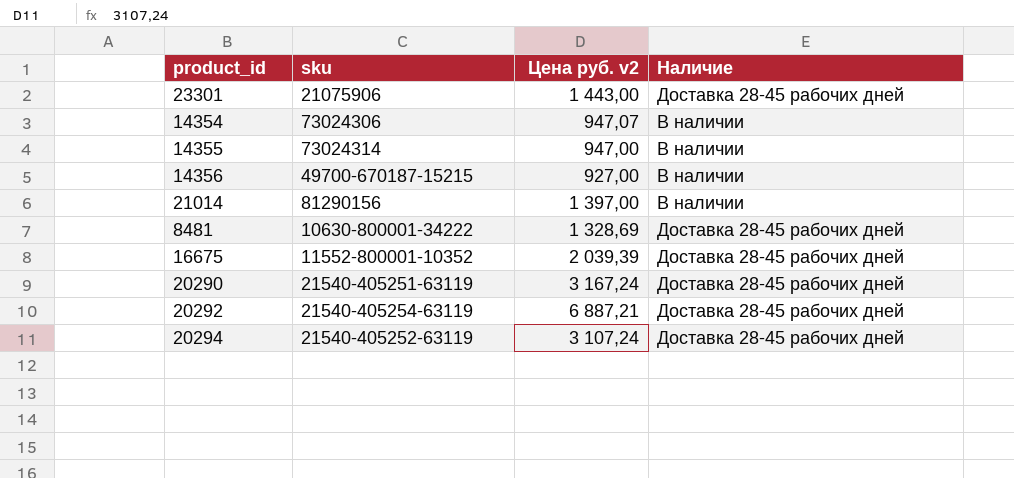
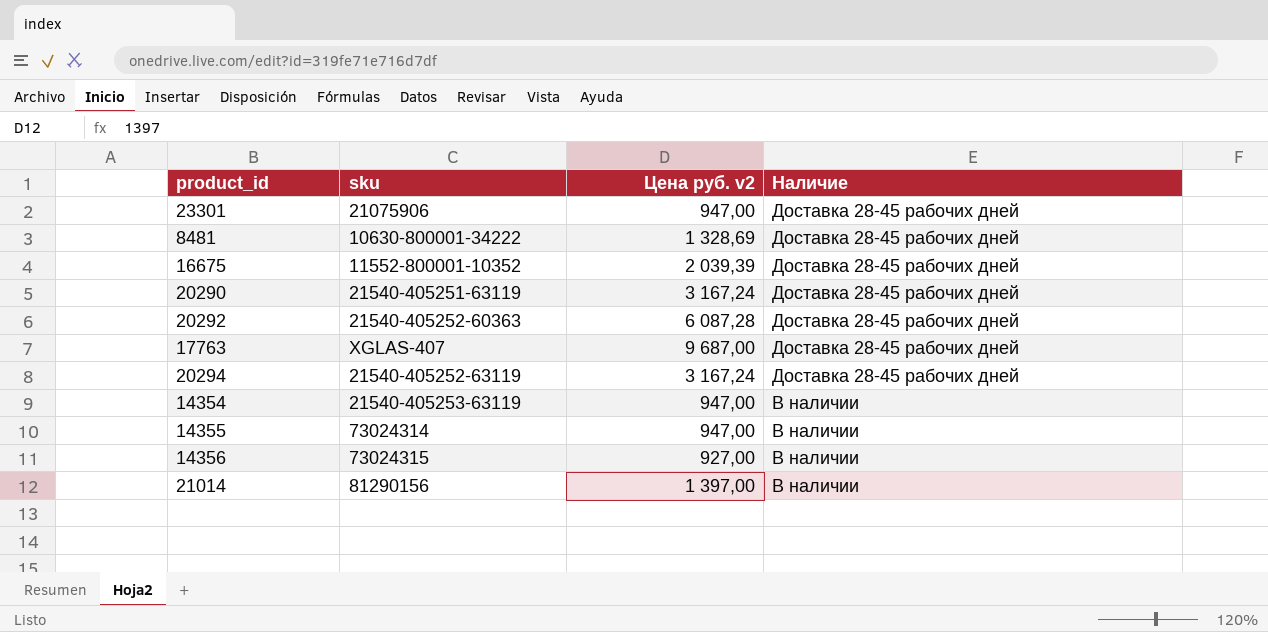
row order: none -> Наличие descending
23301 | Цена руб. v2: 1 443,00 -> 947,00
20292 | sku: 21540-405254-63119 -> 21540-405252-60363
20292 | Цена руб. v2: 6 887,21 -> 6 087,28
row 17763: none -> XGLAS-407 | 9 687,00 | Доставка 28-45 рабочих дней
20294 | Цена руб. v2: 3 107,24 -> 3 167,24
14354 | sku: 73024306 -> 21540-405253-63119
14354 | Цена руб. v2: 947,07 -> 947,00
14356 | sku: 49700-670187-15215 -> 73024315

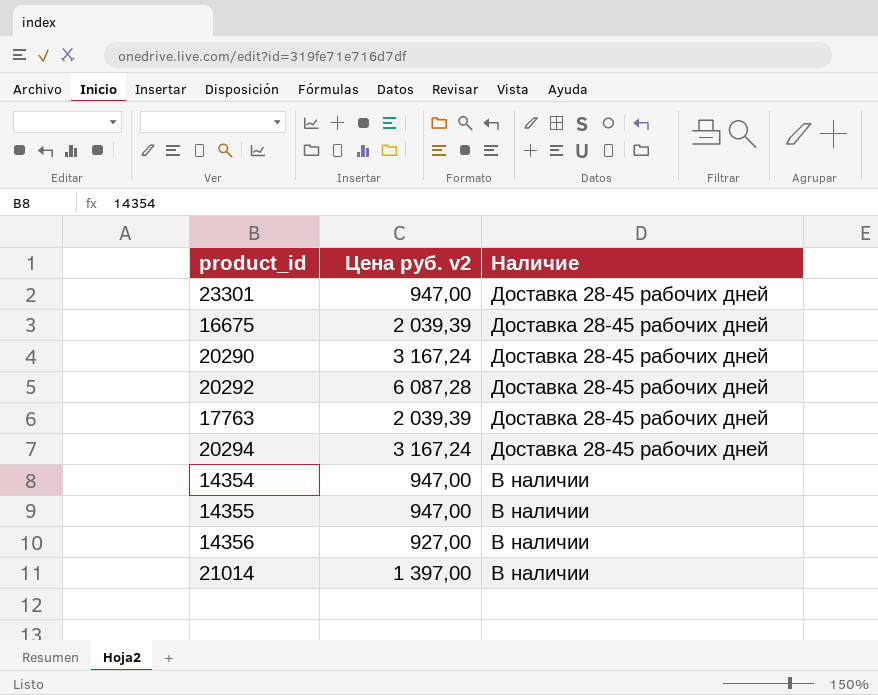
column sku | position: 2 -> none
row 8481: 10630-800001-34222 | 1 328,69 | Доставка 28-45 рабочих дней -> none
17763 | Цена руб. v2: 9 687,00 -> 2 039,39

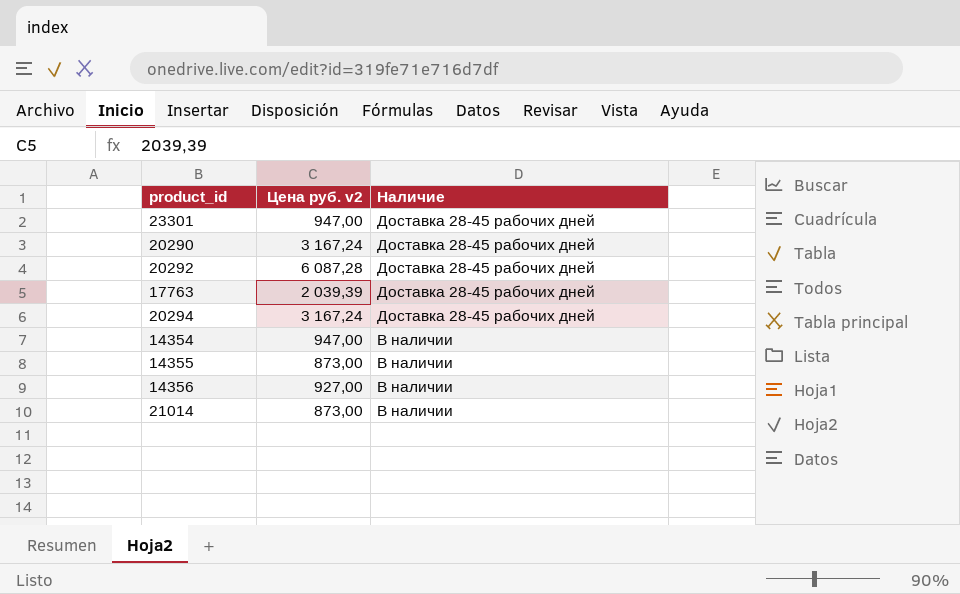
row 16675: 2 039,39 | Доставка 28-45 рабочих дней -> none
14355 | Цена руб. v2: 947,00 -> 873,00
21014 | Цена руб. v2: 1 397,00 -> 873,00

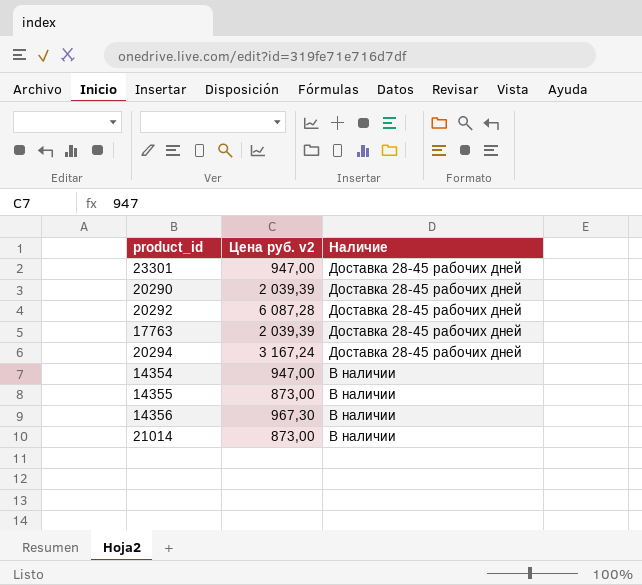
20290 | Цена руб. v2: 3 167,24 -> 2 039,39
14356 | Цена руб. v2: 927,00 -> 967,30

